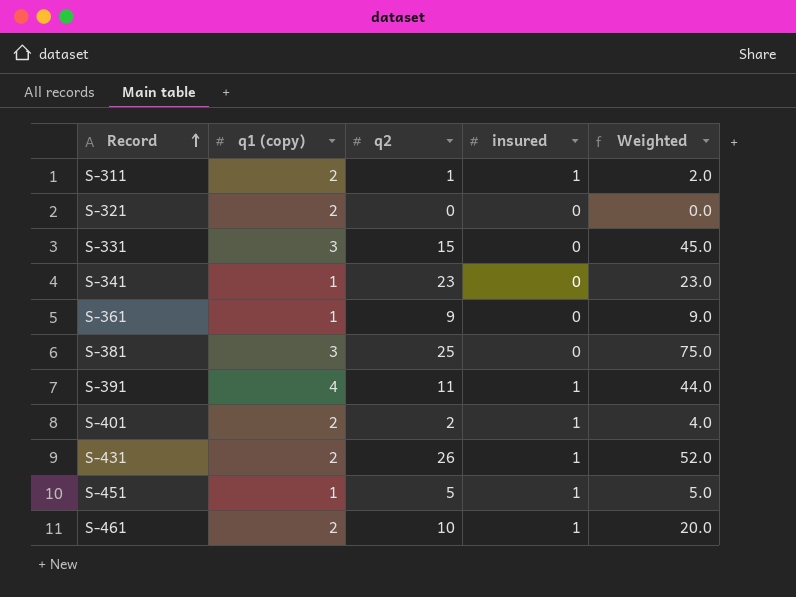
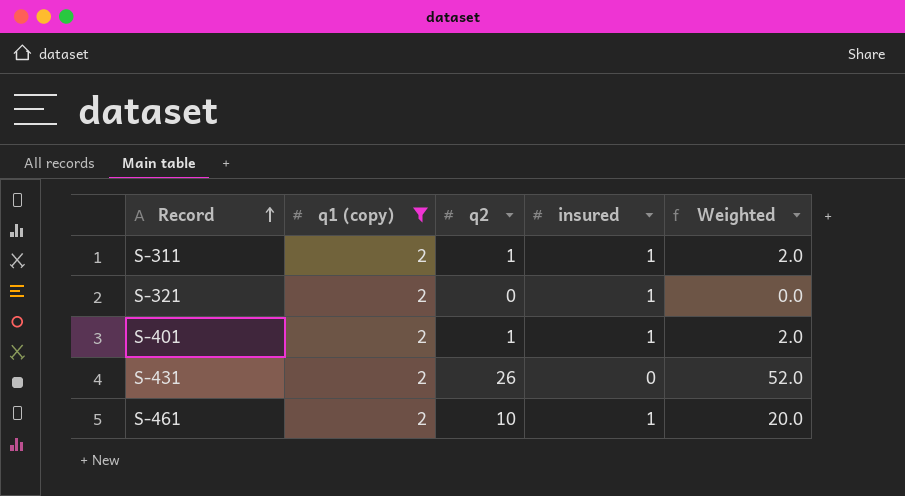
filter: none -> q1 (copy) = 2
S-321 | insured: 0 -> 1
S-401 | q2: 2 -> 1
S-401 | Weighted: 4.0 -> 2.0
S-431 | insured: 1 -> 0

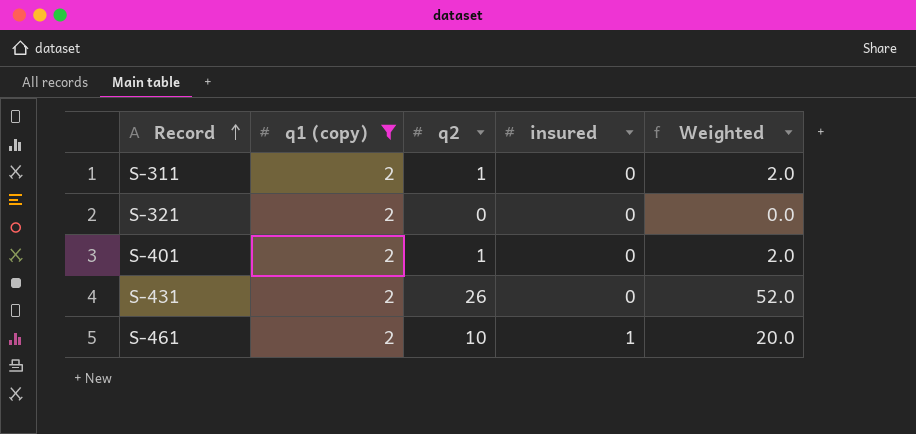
S-311 | insured: 1 -> 0
S-321 | insured: 1 -> 0
S-401 | insured: 1 -> 0

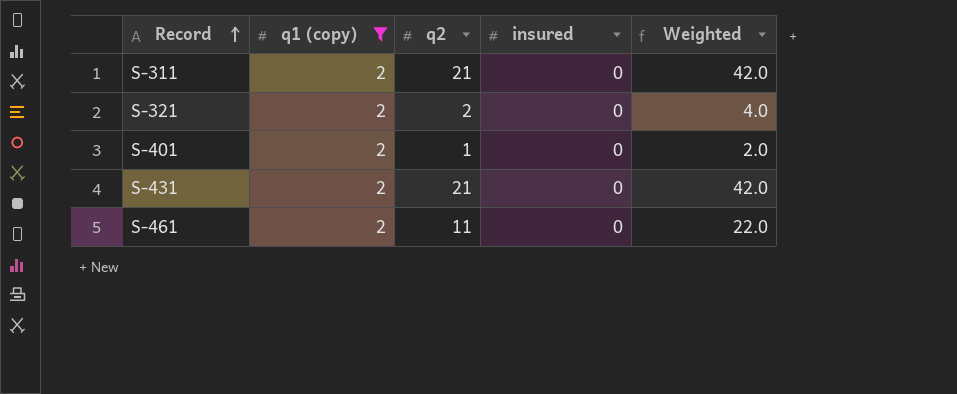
S-311 | q2: 1 -> 21
S-311 | Weighted: 2.0 -> 42.0
S-321 | q2: 0 -> 2
S-321 | Weighted: 0.0 -> 4.0
S-431 | q2: 26 -> 21
S-431 | Weighted: 52.0 -> 42.0
S-461 | q2: 10 -> 11
S-461 | insured: 1 -> 0
S-461 | Weighted: 20.0 -> 22.0

